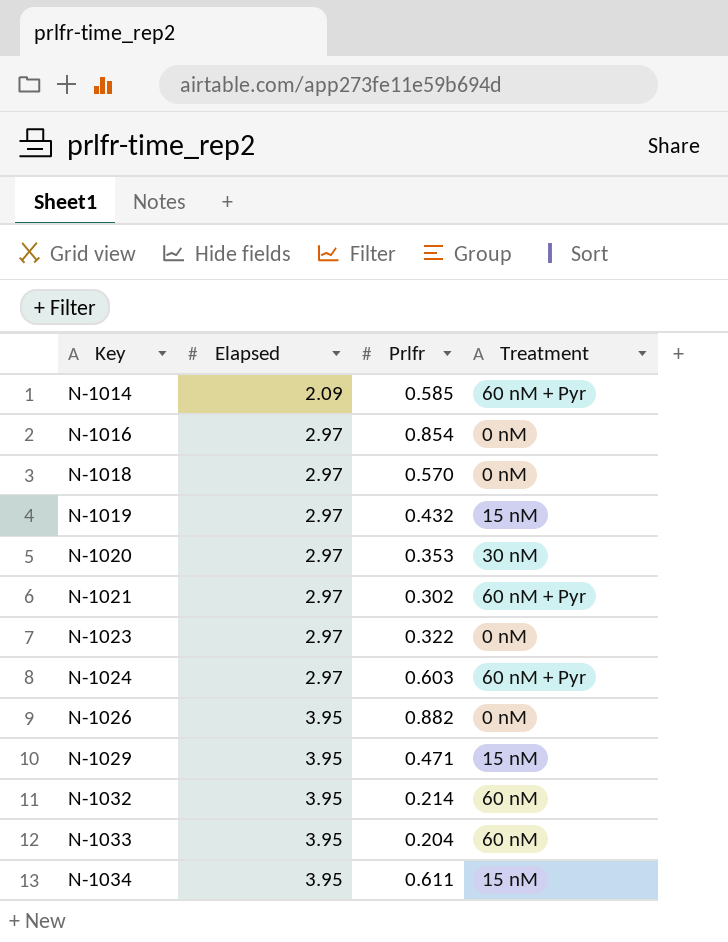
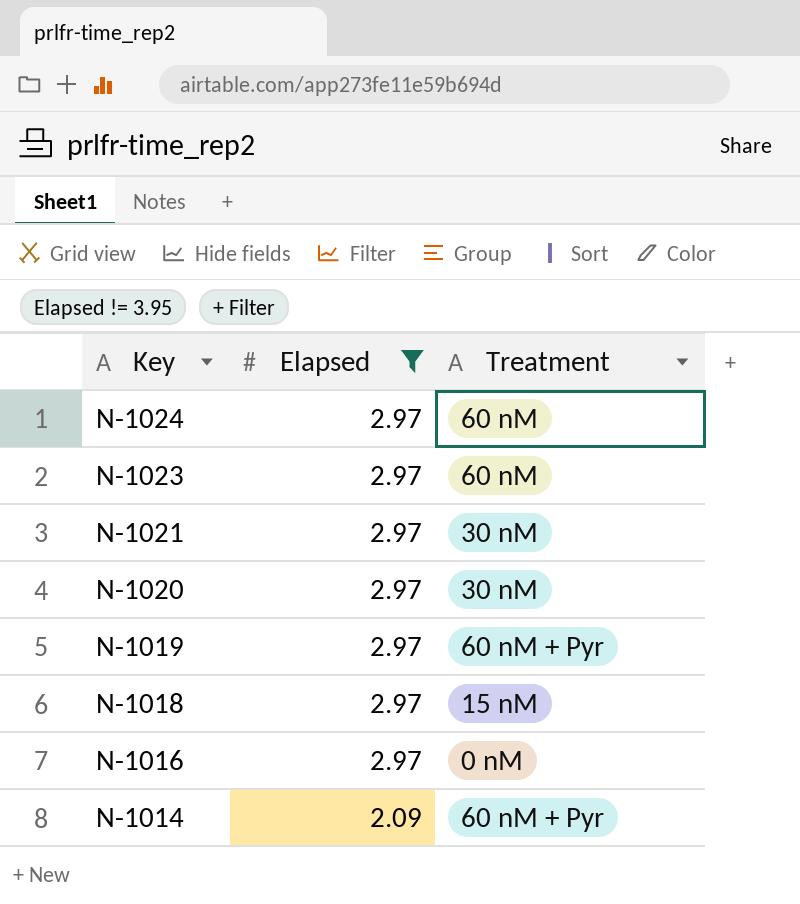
filter: none -> Elapsed != 3.95
row order: Key ascending -> Key descending
column Prlfr | position: 3 -> none
N-1024 | Treatment: 60 nM + Pyr -> 60 nM
N-1023 | Treatment: 0 nM -> 60 nM
N-1021 | Treatment: 60 nM + Pyr -> 30 nM
N-1019 | Treatment: 15 nM -> 60 nM + Pyr
N-1018 | Treatment: 0 nM -> 15 nM

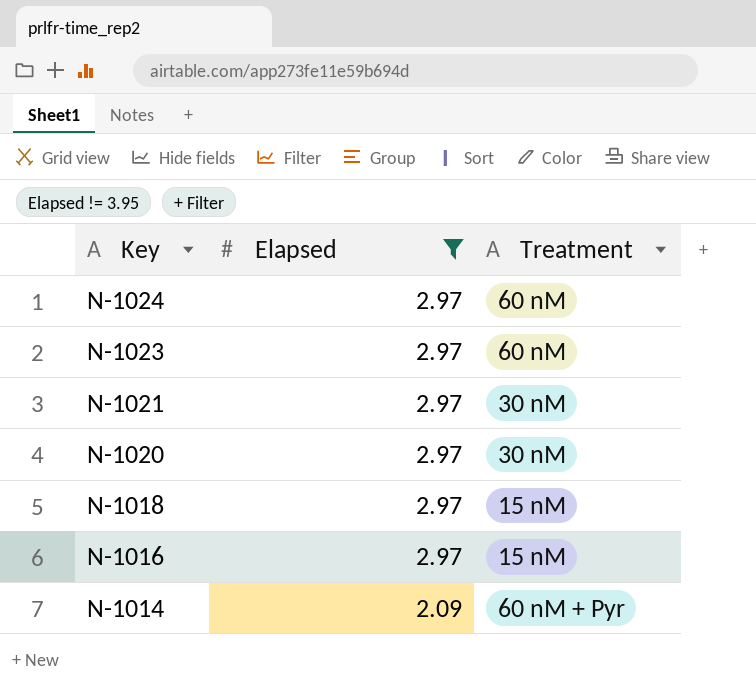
row N-1019: 2.97 | 60 nM + Pyr -> none
N-1016 | Treatment: 0 nM -> 15 nM

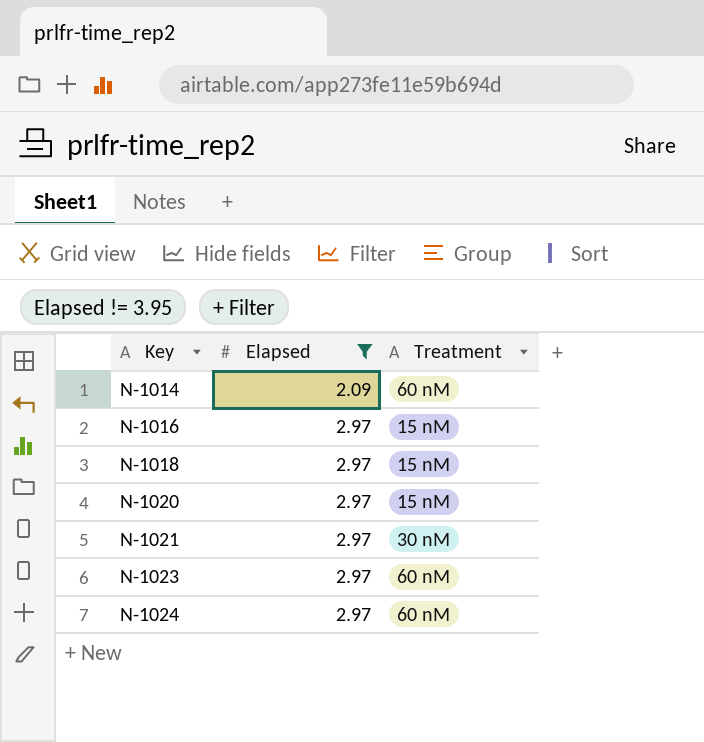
row order: Key descending -> Key ascending
N-1014 | Treatment: 60 nM + Pyr -> 60 nM
N-1020 | Treatment: 30 nM -> 15 nM

